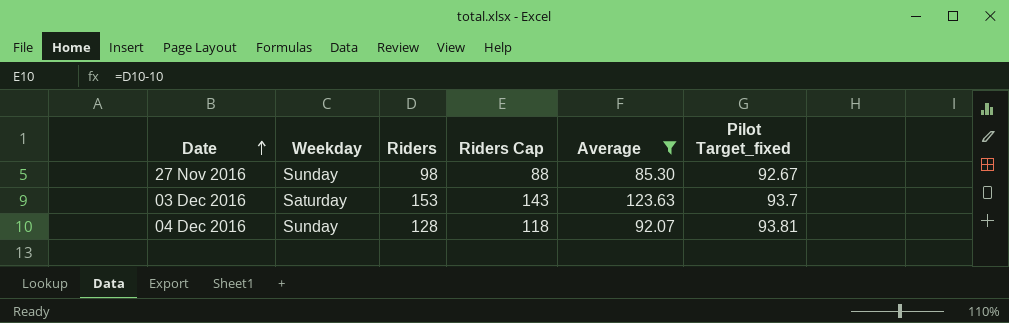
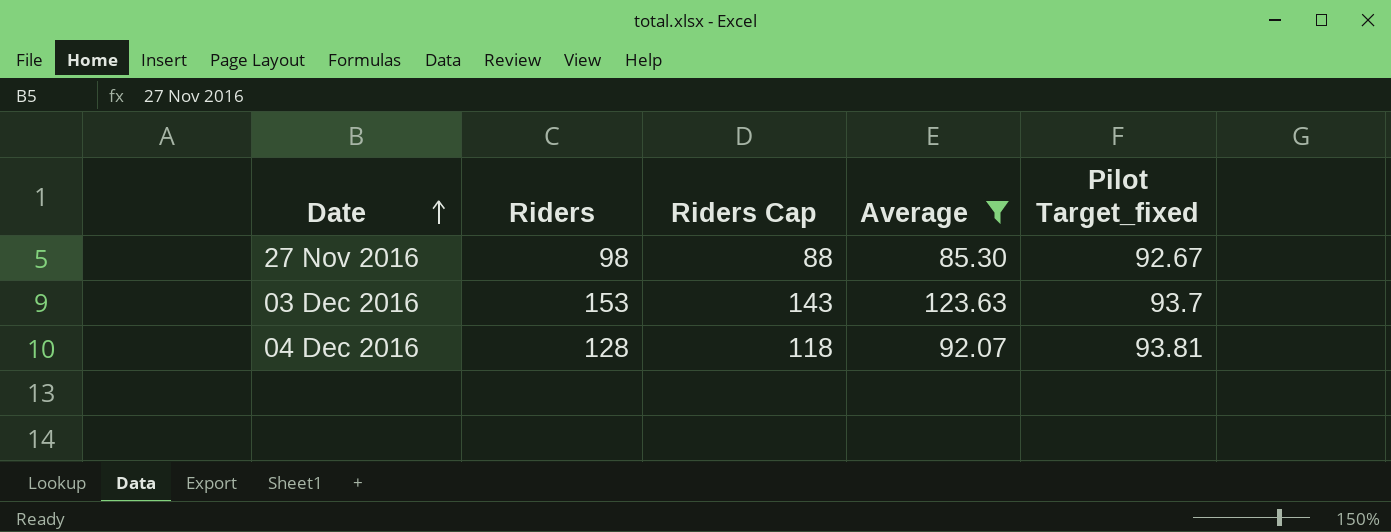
column Weekday | position: 2 -> none

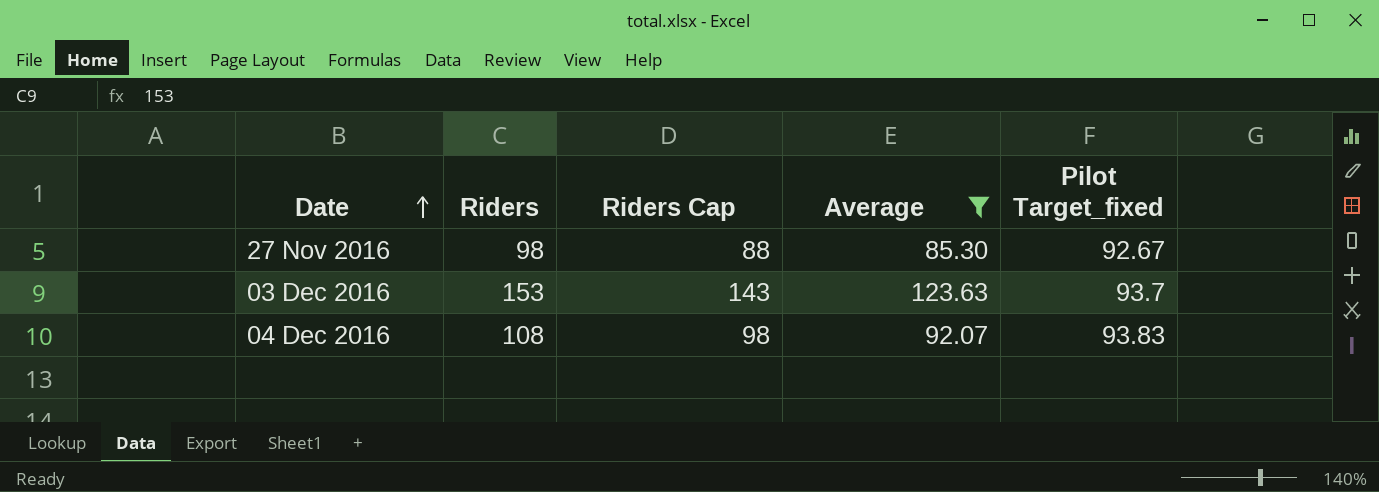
04 Dec 2016 | Riders: 128 -> 108
04 Dec 2016 | Riders Cap: 118 -> 98
04 Dec 2016 | Pilot Target_fixed: 93.81 -> 93.83

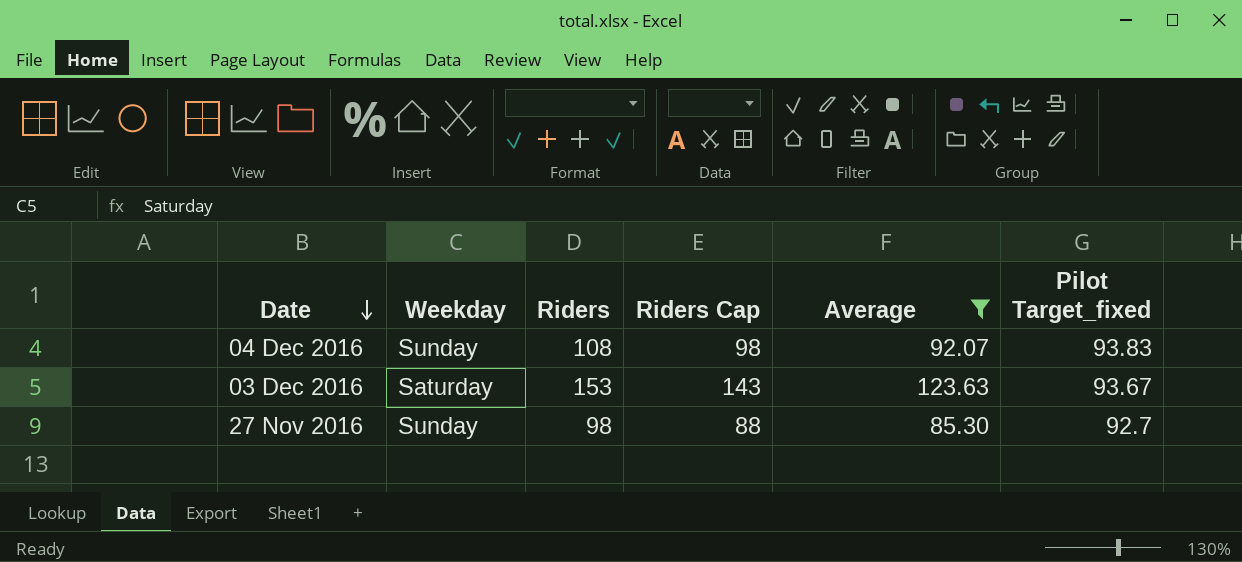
row order: Date ascending -> Date descending
column Weekday | position: none -> 2
03 Dec 2016 | Pilot Target_fixed: 93.7 -> 93.67
27 Nov 2016 | Pilot Target_fixed: 92.67 -> 92.7

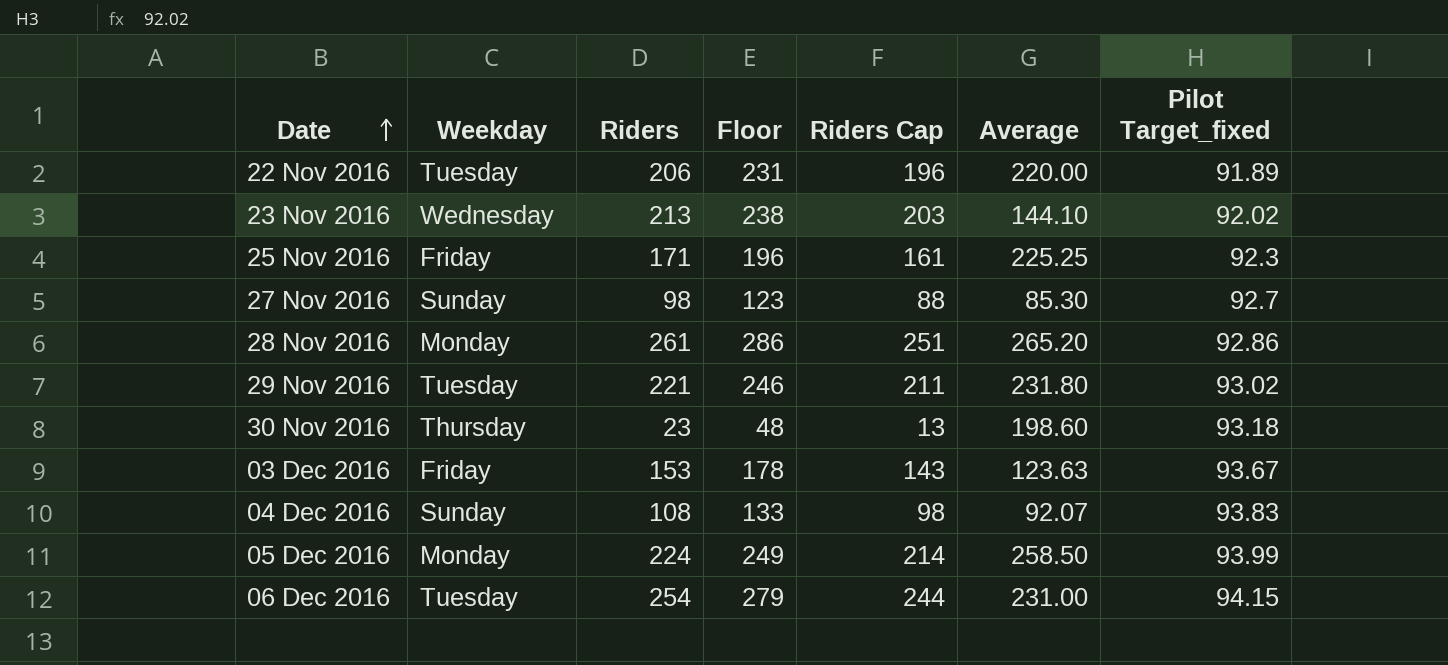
filter: Average <= 123.63 -> none
row order: Date descending -> Date ascending
column Floor | formula: none -> [Riders] + 25
03 Dec 2016 | Weekday: Saturday -> Friday

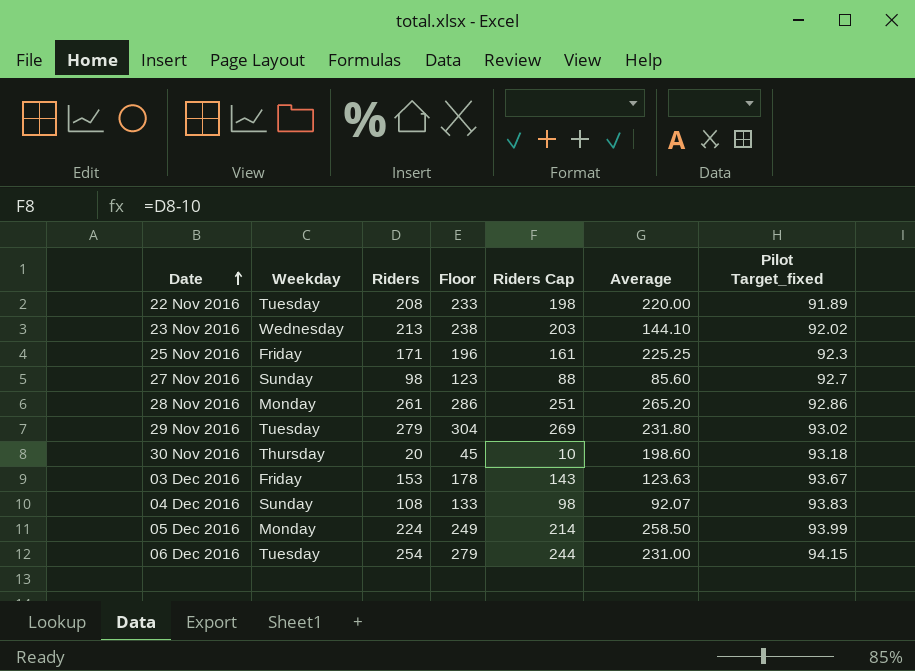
22 Nov 2016 | Riders: 206 -> 208
22 Nov 2016 | Floor: 231 -> 233
22 Nov 2016 | Riders Cap: 196 -> 198
27 Nov 2016 | Average: 85.30 -> 85.60
29 Nov 2016 | Riders: 221 -> 279
29 Nov 2016 | Floor: 246 -> 304
29 Nov 2016 | Riders Cap: 211 -> 269
30 Nov 2016 | Riders: 23 -> 20
30 Nov 2016 | Floor: 48 -> 45
30 Nov 2016 | Riders Cap: 13 -> 10

